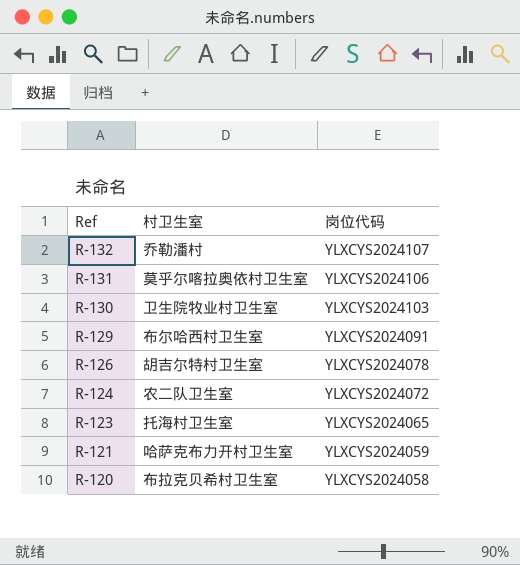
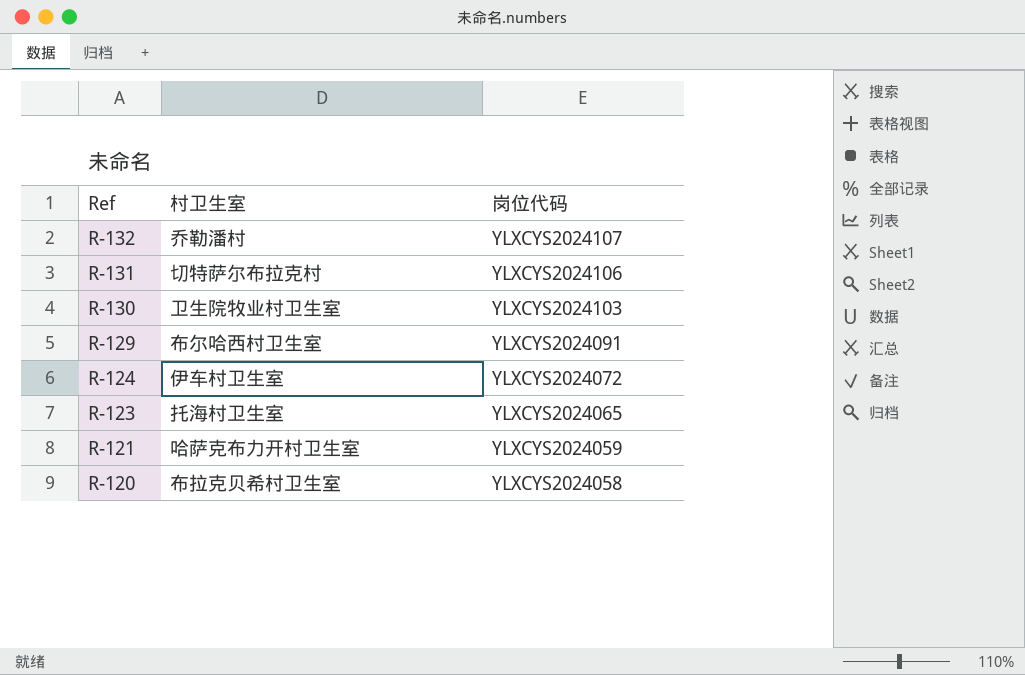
row R-126: 胡吉尔特村卫生室 | YLXCYS2024078 -> none
R-131 | 村卫生室: 莫乎尔喀拉奥依村卫生室 -> 切特萨尔布拉克村
R-124 | 村卫生室: 农二队卫生室 -> 伊车村卫生室

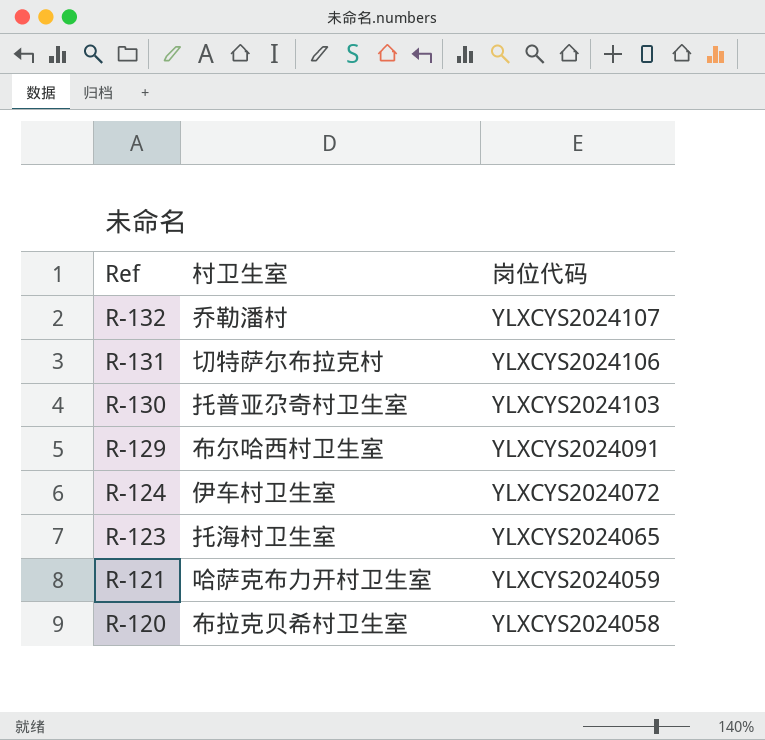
R-130 | 村卫生室: 卫生院牧业村卫生室 -> 托普亚尕奇村卫生室

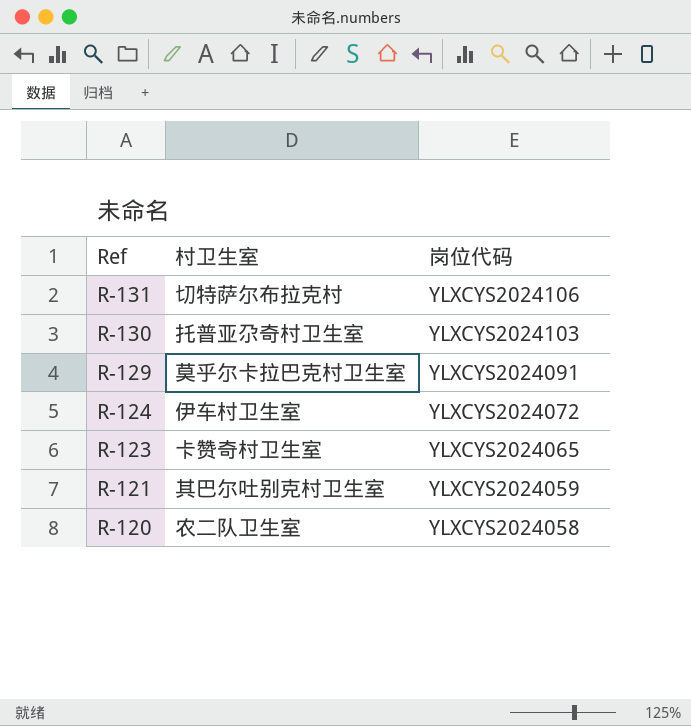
row R-132: 乔勒潘村 | YLXCYS2024107 -> none
R-129 | 村卫生室: 布尔哈西村卫生室 -> 莫乎尔卡拉巴克村卫生室
R-123 | 村卫生室: 托海村卫生室 -> 卡赞奇村卫生室
R-121 | 村卫生室: 哈萨克布力开村卫生室 -> 其巴尔吐别克村卫生室
R-120 | 村卫生室: 布拉克贝希村卫生室 -> 农二队卫生室

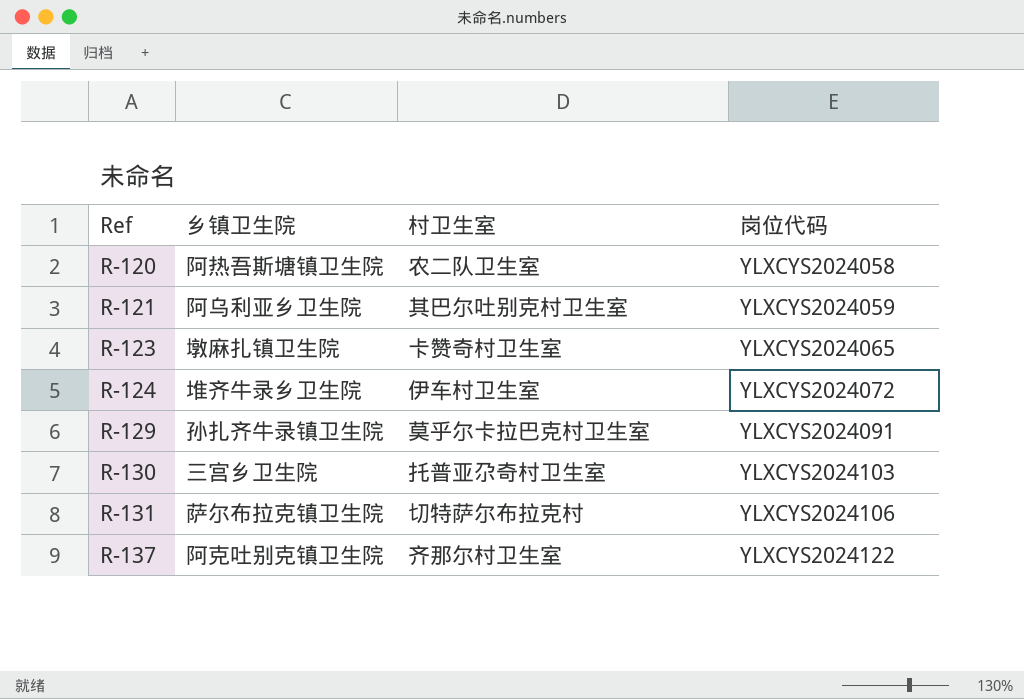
row order: Ref descending -> Ref ascending
column 乡镇卫生院 | position: none -> 2
row R-137: none -> 阿克吐别克镇卫生院 | 齐那尔村卫生室 | YLXCYS2024122

